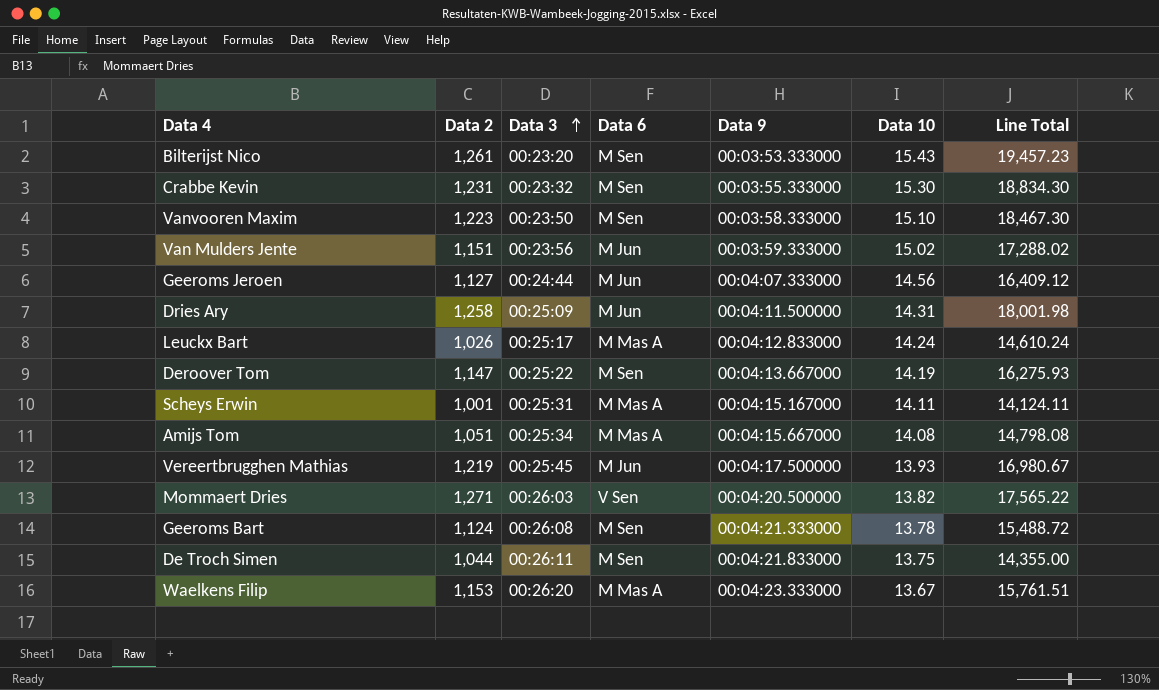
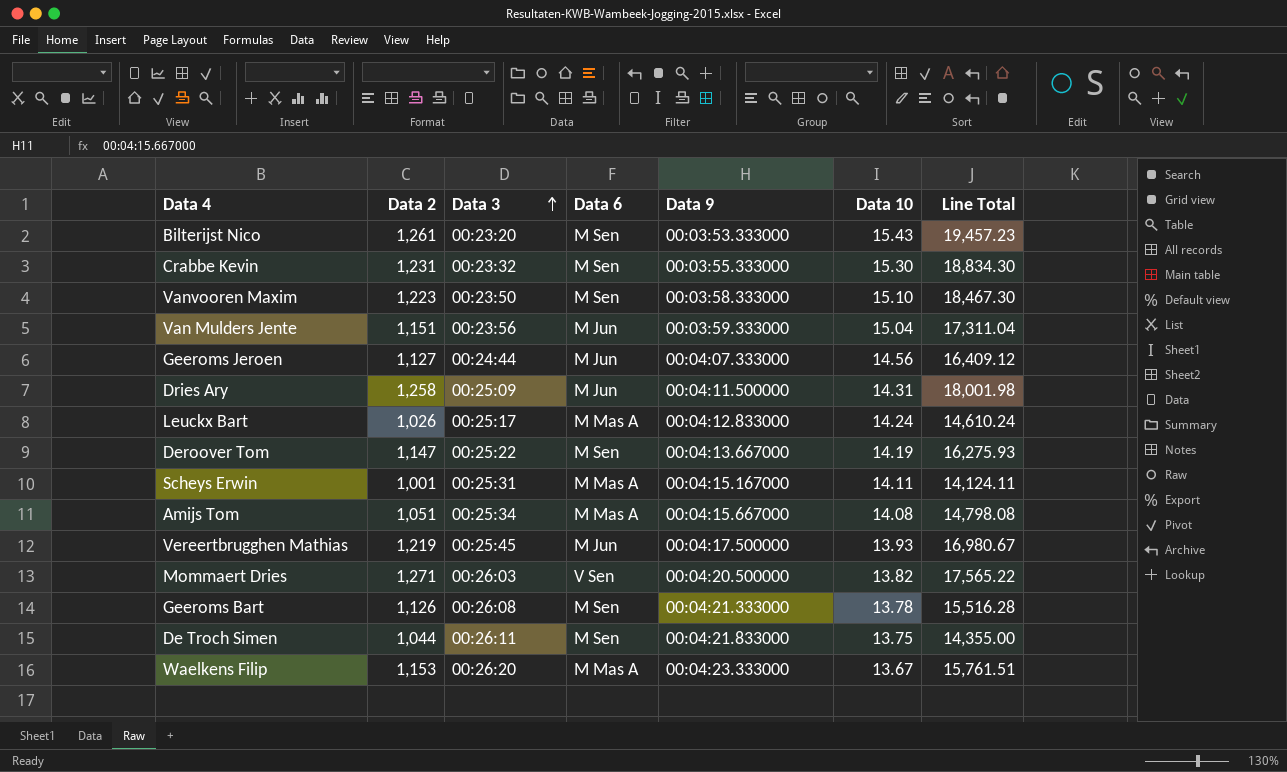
Van Mulders Jente | Data 10: 15.02 -> 15.04
Van Mulders Jente | Line Total: 17,288.02 -> 17,311.04
Geeroms Bart | Data 2: 1,124 -> 1,126
Geeroms Bart | Line Total: 15,488.72 -> 15,516.28

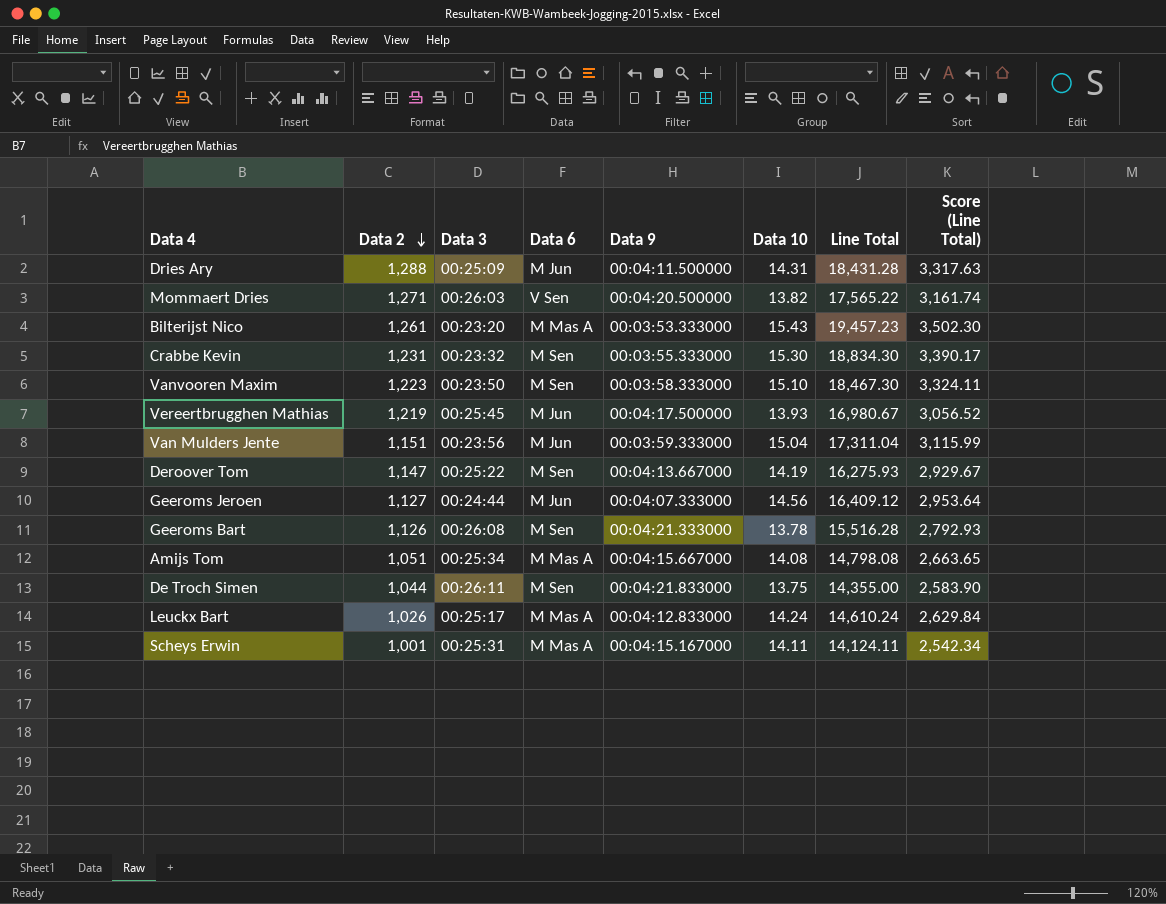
row order: Data 3 ascending -> Data 2 descending
column Score (Line Total) | formula: none -> [Line Total] * 0.18
row Waelkens Filip: 1,153 | 00:26:20 | M Mas A | 00:04:23.333000 | 13.67 | 15,761.51 -> none
Dries Ary | Data 2: 1,258 -> 1,288
Dries Ary | Line Total: 18,001.98 -> 18,431.28
Bilterijst Nico | Data 6: M Sen -> M Mas A

